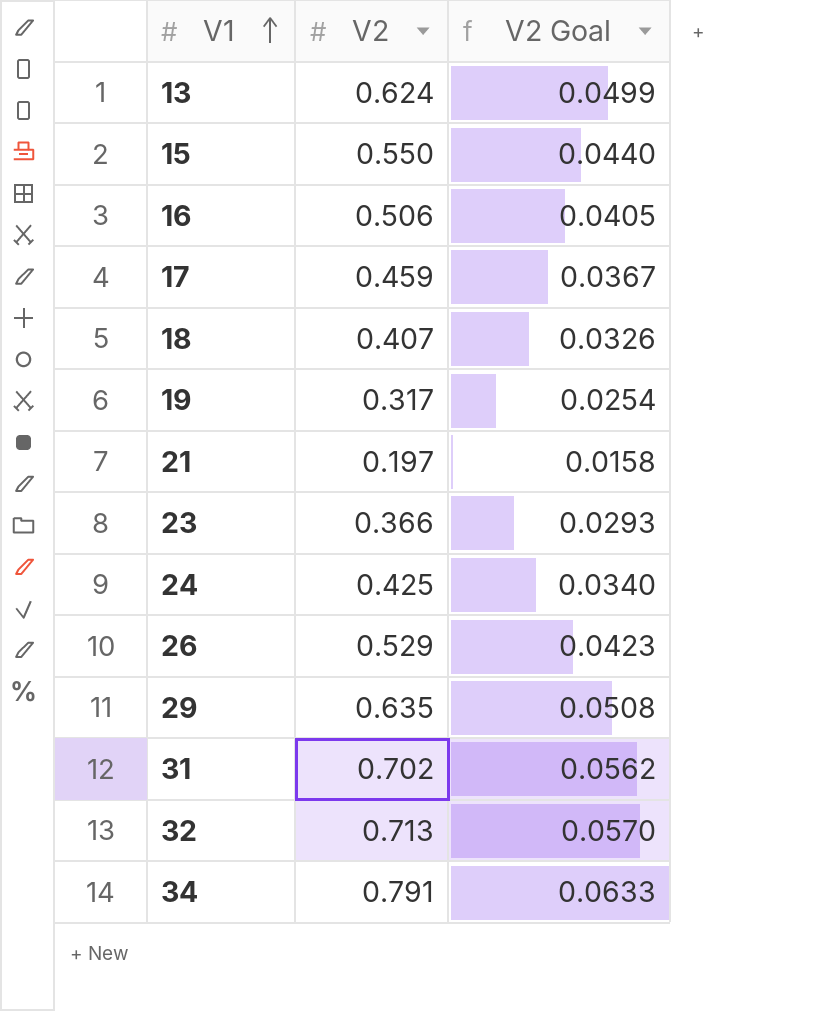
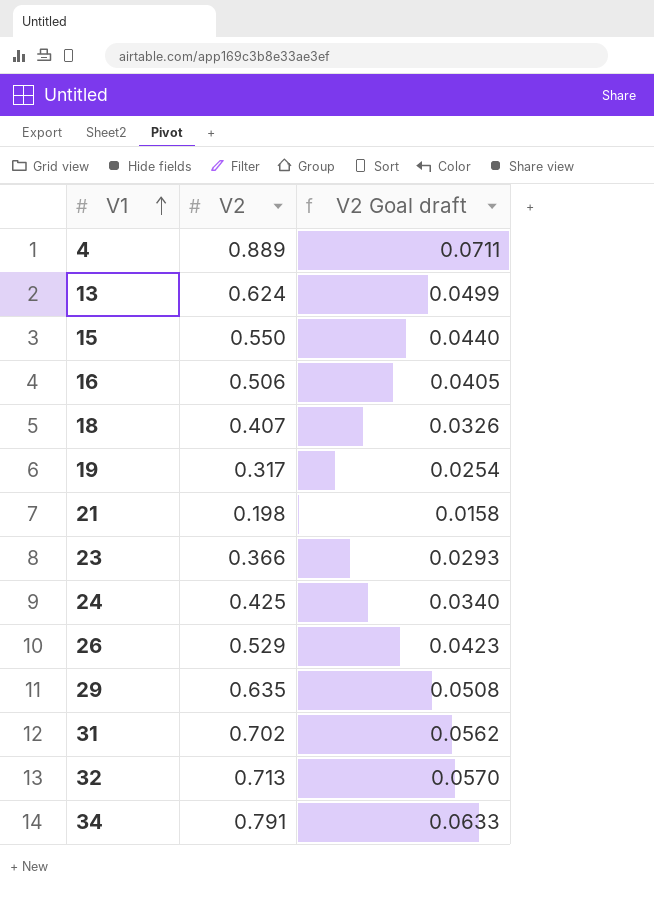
column name: V2 Goal -> V2 Goal draft
row 17: 0.459 | 0.0367 -> none
row 4: none -> 0.889 | 0.0711
21 | V2: 0.197 -> 0.198

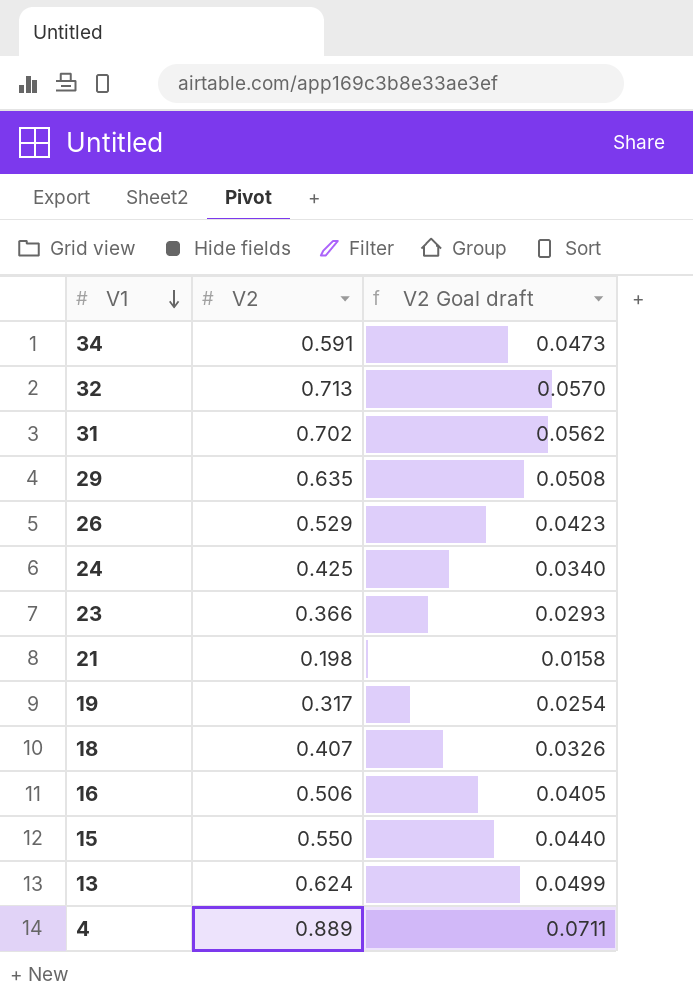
row order: V1 ascending -> V1 descending
34 | V2: 0.791 -> 0.591
34 | V2 Goal draft: 0.0633 -> 0.0473

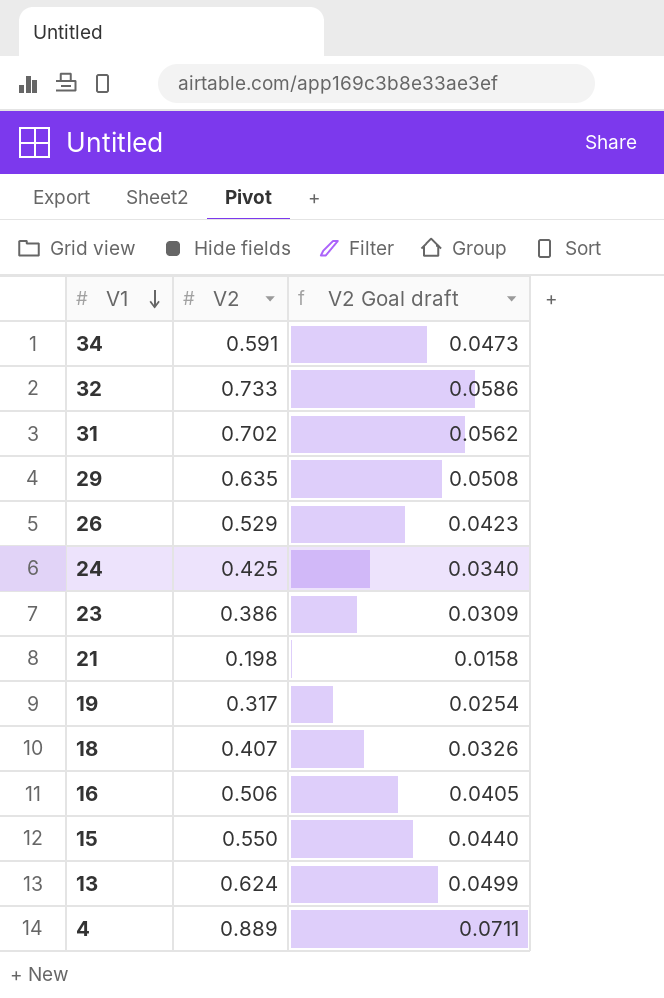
32 | V2: 0.713 -> 0.733
32 | V2 Goal draft: 0.0570 -> 0.0586
23 | V2: 0.366 -> 0.386
23 | V2 Goal draft: 0.0293 -> 0.0309

